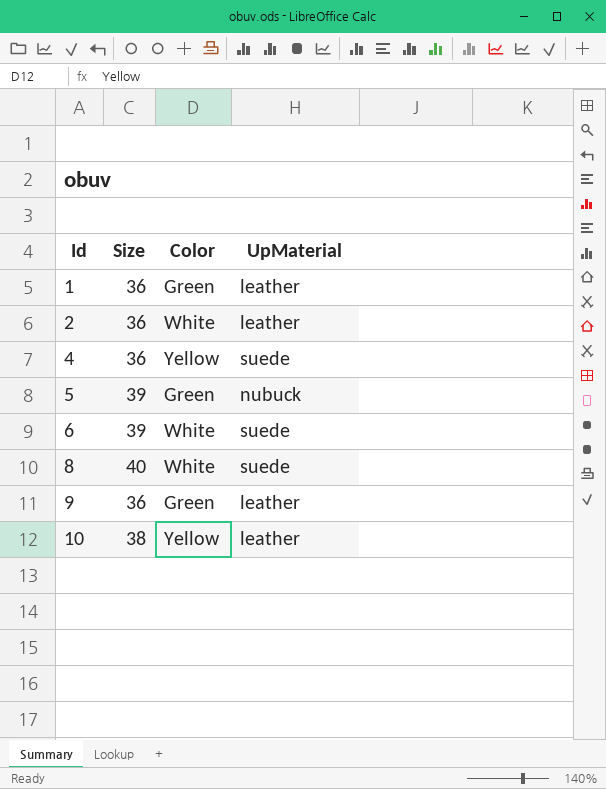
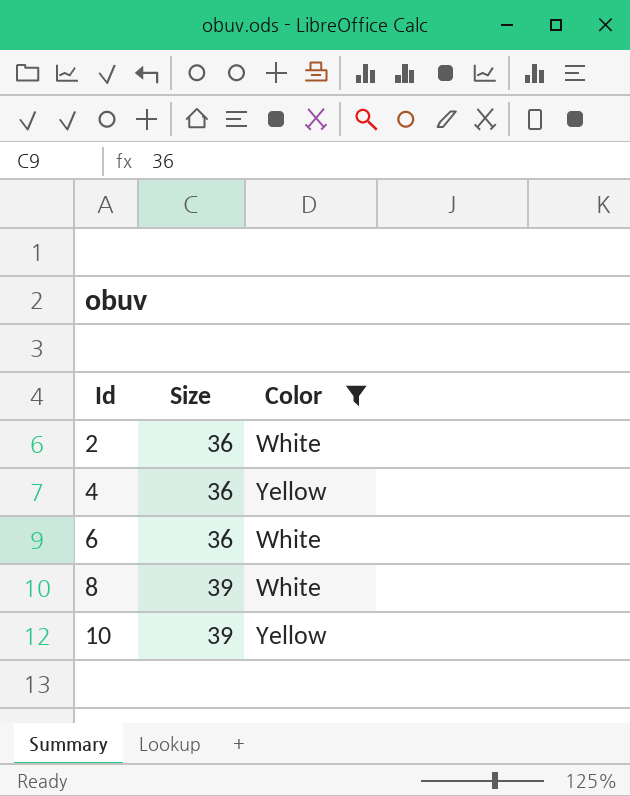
filter: none -> Color != Green
column UpMaterial | position: 4 -> none
6 | Size: 39 -> 36
8 | Size: 40 -> 39
10 | Size: 38 -> 39

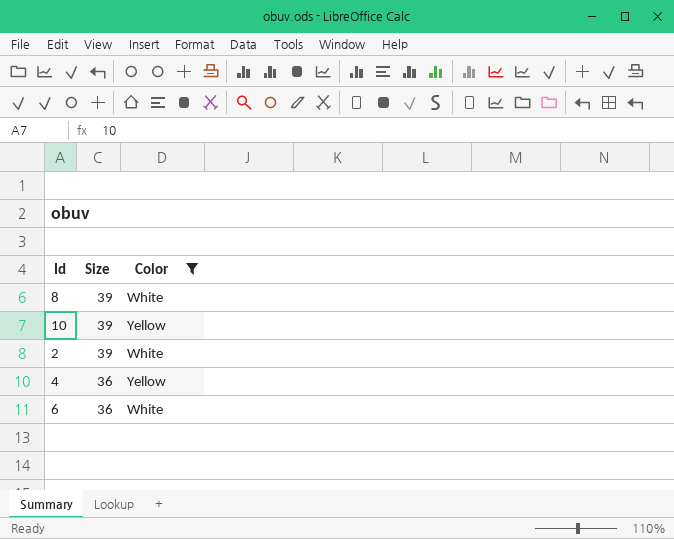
row order: Id ascending -> Size descending
2 | Size: 36 -> 39

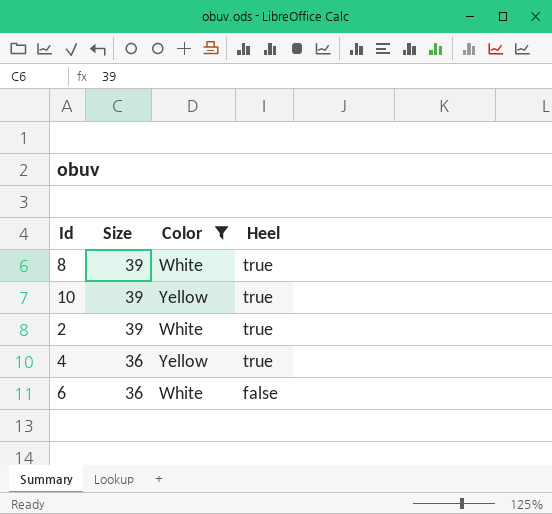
column Heel | position: none -> 4

